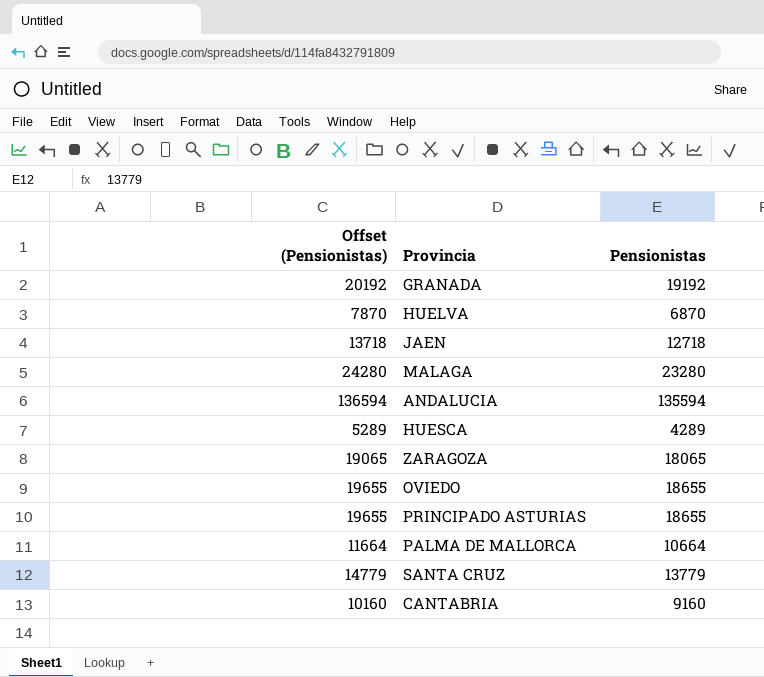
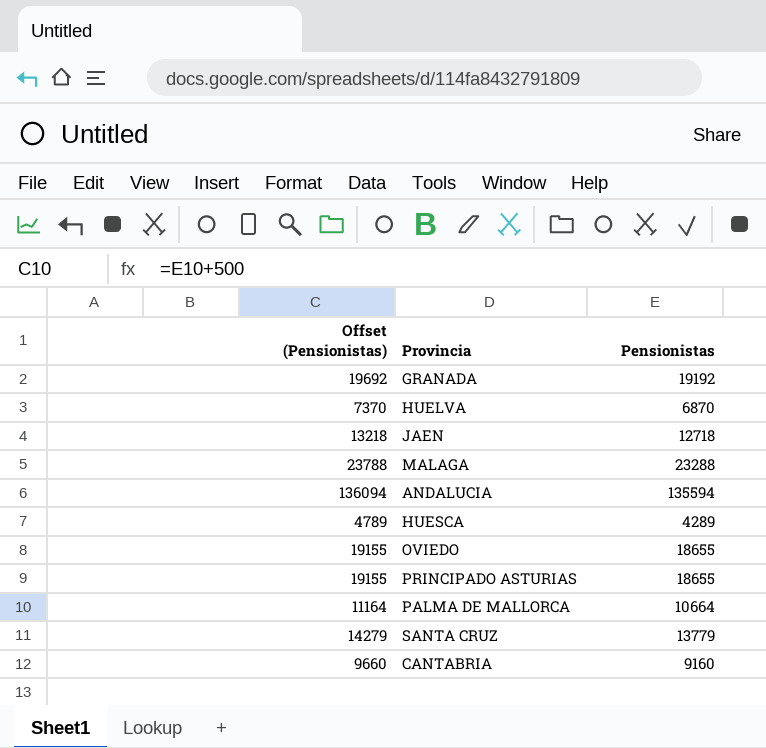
column Offset (Pensionistas) | formula: [Pensionistas] + 1000 -> [Pensionistas] + 500
row ZARAGOZA: 19065 | 18065 -> none
MALAGA | Pensionistas: 23280 -> 23288

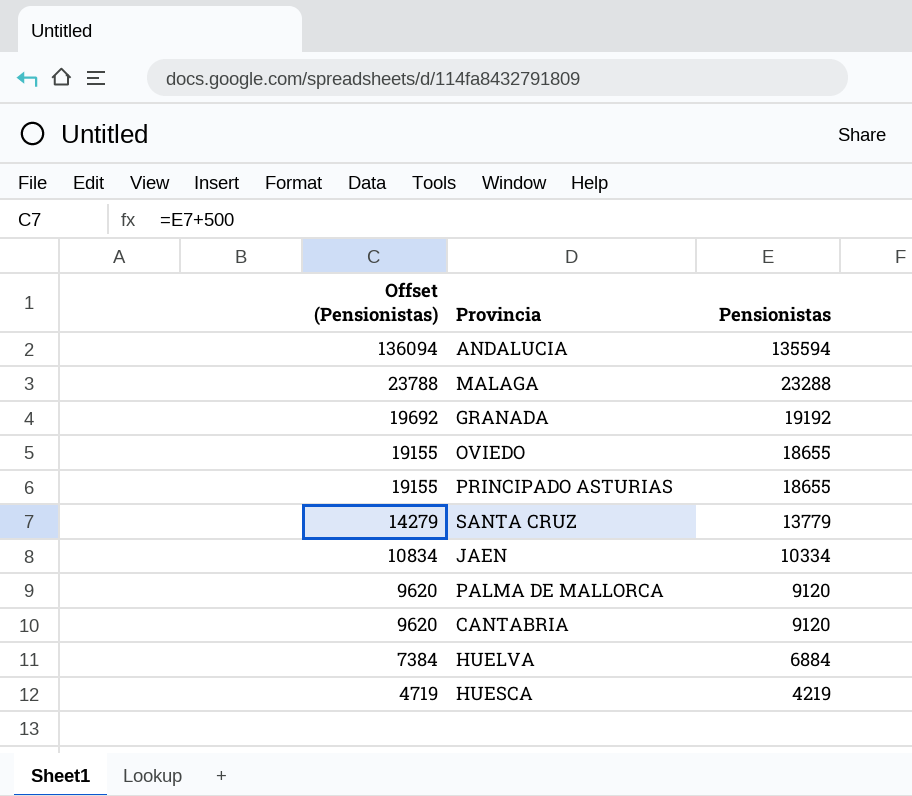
row order: none -> Offset (Pensionistas) descending
JAEN | Offset (Pensionistas): 13218 -> 10834
JAEN | Pensionistas: 12718 -> 10334
PALMA DE MALLORCA | Offset (Pensionistas): 11164 -> 9620
PALMA DE MALLORCA | Pensionistas: 10664 -> 9120
CANTABRIA | Offset (Pensionistas): 9660 -> 9620
CANTABRIA | Pensionistas: 9160 -> 9120
HUELVA | Offset (Pensionistas): 7370 -> 7384
HUELVA | Pensionistas: 6870 -> 6884
HUESCA | Offset (Pensionistas): 4789 -> 4719
HUESCA | Pensionistas: 4289 -> 4219

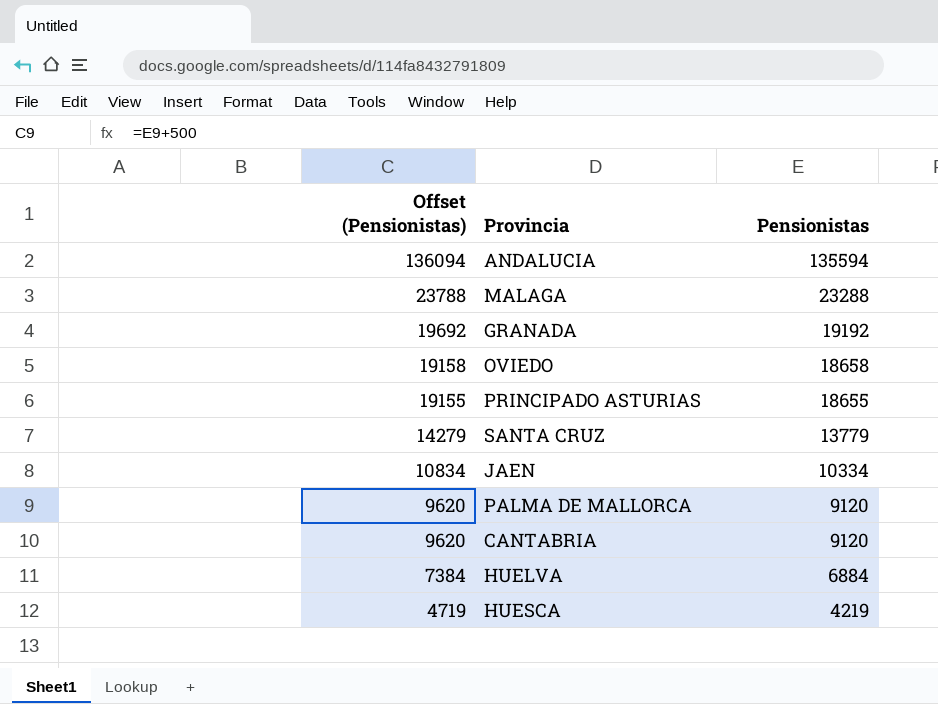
OVIEDO | Offset (Pensionistas): 19155 -> 19158
OVIEDO | Pensionistas: 18655 -> 18658

